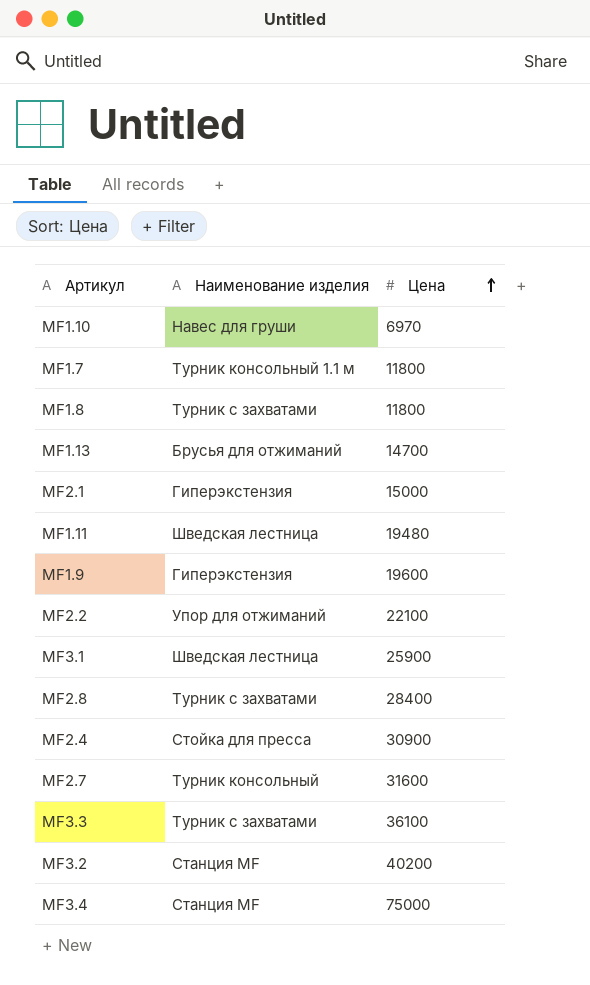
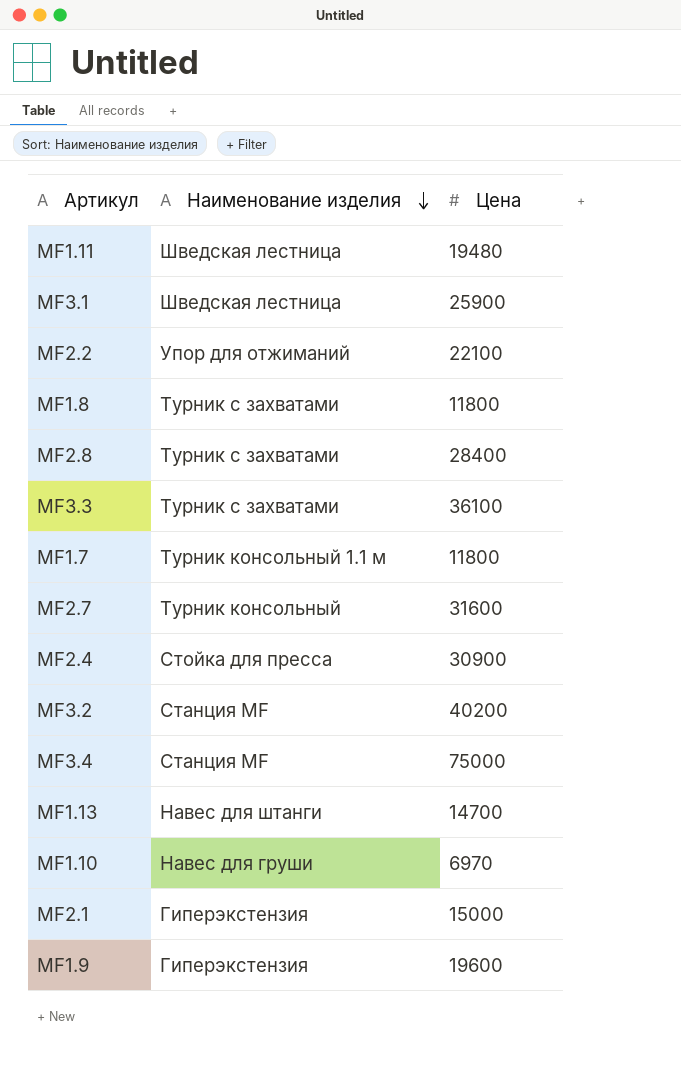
row order: Цена ascending -> Наименование изделия descending
MF1.13 | Наименование изделия: Брусья для отжиманий -> Навес для штанги

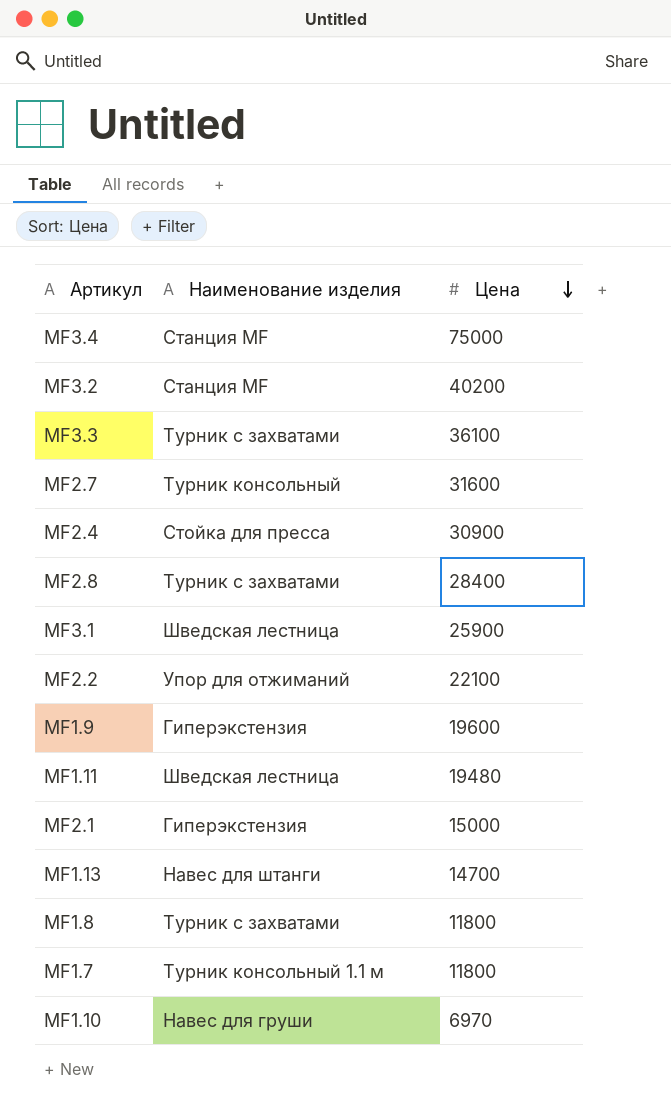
row order: Наименование изделия descending -> Цена descending

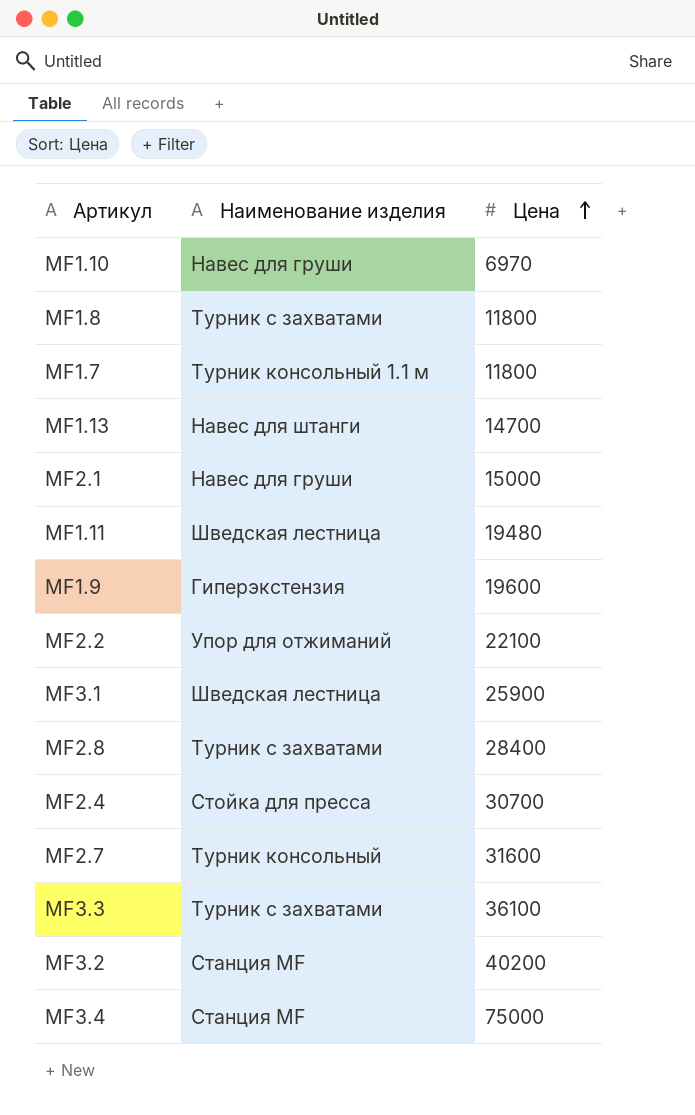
row order: Цена descending -> Цена ascending
MF2.1 | Наименование изделия: Гиперэкстензия -> Навес для груши
MF2.4 | Цена: 30900 -> 30700

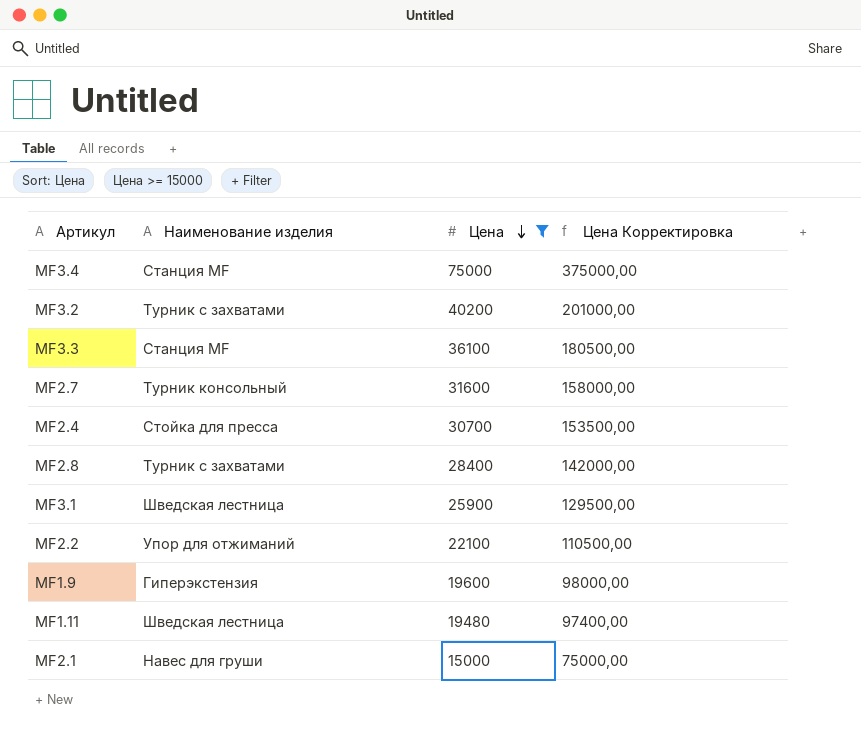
filter: none -> Цена >= 15000
row order: Цена ascending -> Цена descending
column Цена Корректировка | formula: none -> [Цена] * 5
MF3.2 | Наименование изделия: Станция MF -> Турник с захватами
MF3.3 | Наименование изделия: Турник с захватами -> Станция MF

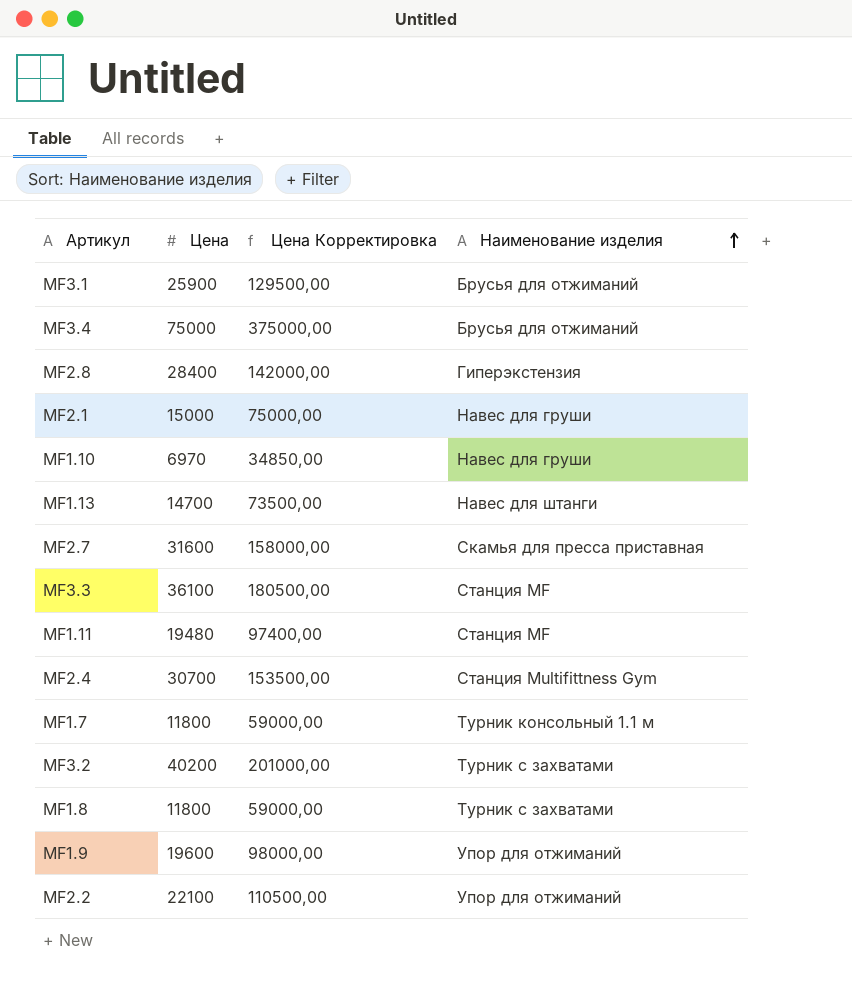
filter: Цена >= 15000 -> none
row order: Цена descending -> Наименование изделия ascending
column Наименование изделия | position: 2 -> 4
MF3.1 | Наименование изделия: Шведская лестница -> Брусья для отжиманий
MF3.4 | Наименование изделия: Станция MF -> Брусья для отжиманий
MF2.8 | Наименование изделия: Турник с захватами -> Гиперэкстензия
MF2.7 | Наименование изделия: Турник консольный -> Скамья для пресса приставная
MF1.11 | Наименование изделия: Шведская лестница -> Станция MF
MF2.4 | Наименование изделия: Стойка для пресса -> Станция Multifittness Gym
MF1.9 | Наименование изделия: Гиперэкстензия -> Упор для отжиманий

